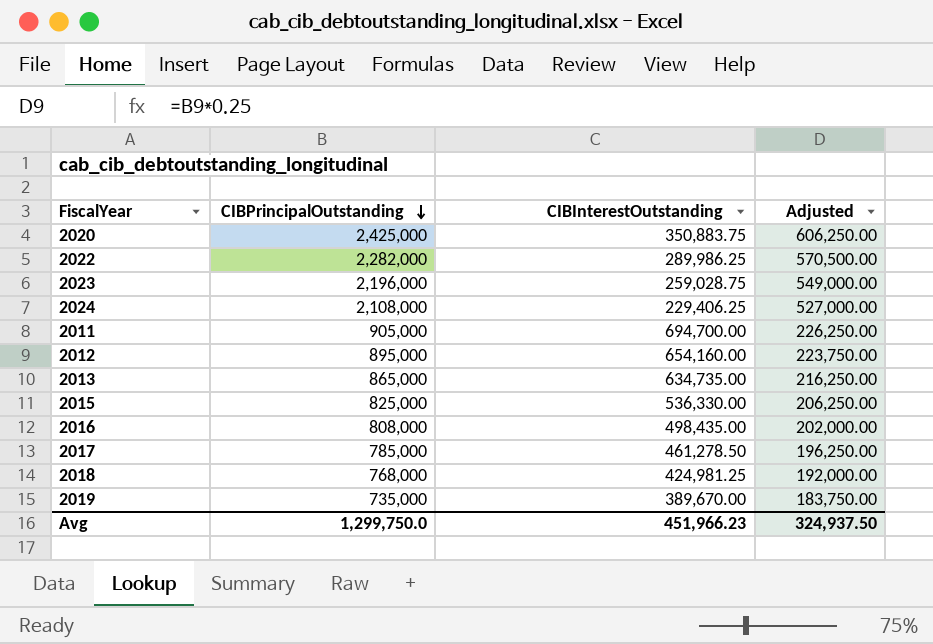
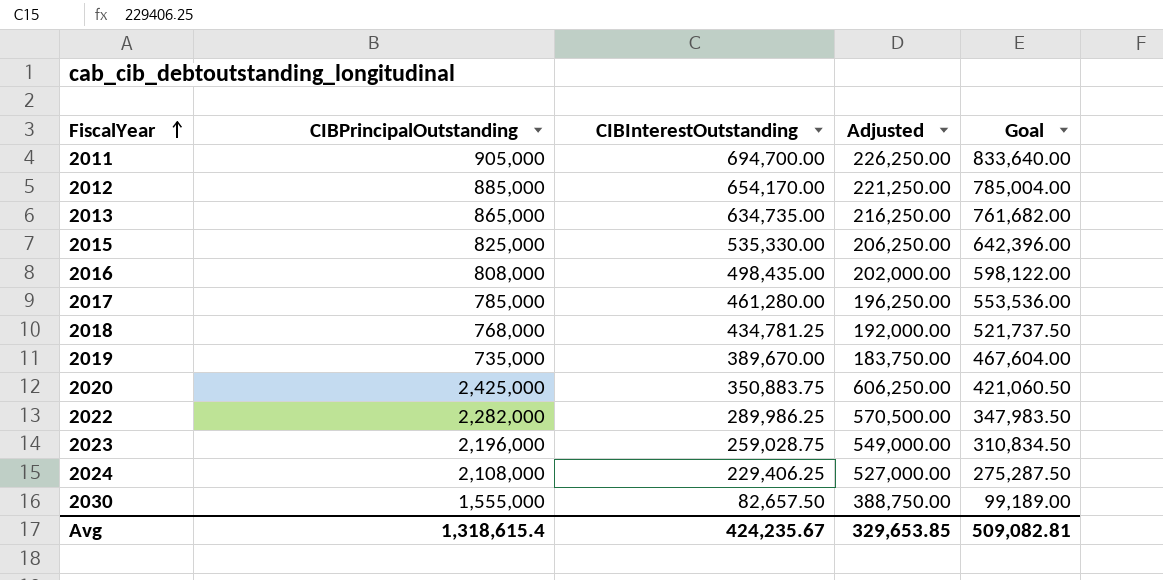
row order: CIBPrincipalOutstanding descending -> FiscalYear ascending
column Goal | formula: none -> [CIBInterestOutstanding] * 1.2
2012 | CIBPrincipalOutstanding: 895,000 -> 885,000
2012 | CIBInterestOutstanding: 654,160.00 -> 654,170.00
2012 | Adjusted: 223,750.00 -> 221,250.00
2015 | CIBInterestOutstanding: 536,330.00 -> 535,330.00
2017 | CIBInterestOutstanding: 461,278.50 -> 461,280.00
2018 | CIBInterestOutstanding: 424,981.25 -> 434,781.25
row 2030: none -> 1,555,000 | 82,657.50 | 388,750.00 | 99,189.00
Avg | CIBPrincipalOutstanding: 1,299,750.0 -> 1,318,615.4
Avg | CIBInterestOutstanding: 451,966.23 -> 424,235.67
Avg | Adjusted: 324,937.50 -> 329,653.85

